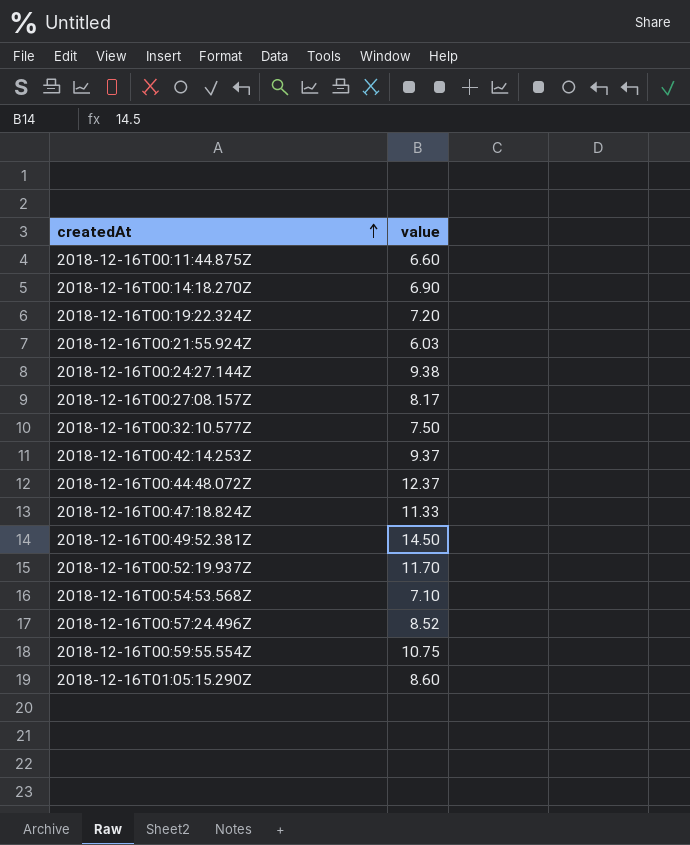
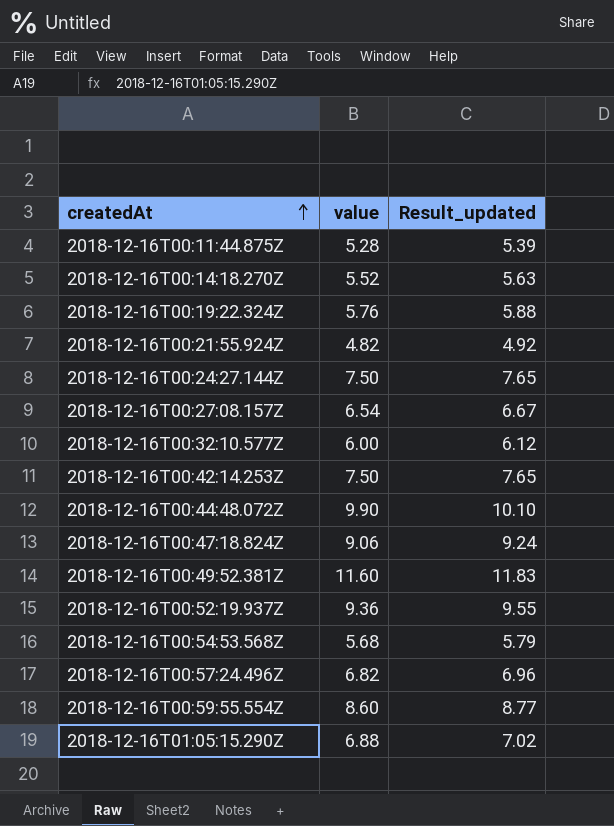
column Result_updated | formula: none -> [value] * 1.02
2018-12-16T00:11:44.875Z | value: 6.60 -> 5.28
2018-12-16T00:14:18.270Z | value: 6.90 -> 5.52
2018-12-16T00:19:22.324Z | value: 7.20 -> 5.76
2018-12-16T00:21:55.924Z | value: 6.03 -> 4.82
2018-12-16T00:24:27.144Z | value: 9.38 -> 7.50
2018-12-16T00:27:08.157Z | value: 8.17 -> 6.54
2018-12-16T00:32:10.577Z | value: 7.50 -> 6.00
2018-12-16T00:42:14.253Z | value: 9.37 -> 7.50
2018-12-16T00:44:48.072Z | value: 12.37 -> 9.90
2018-12-16T00:47:18.824Z | value: 11.33 -> 9.06
2018-12-16T00:49:52.381Z | value: 14.50 -> 11.60
2018-12-16T00:52:19.937Z | value: 11.70 -> 9.36
2018-12-16T00:54:53.568Z | value: 7.10 -> 5.68
2018-12-16T00:57:24.496Z | value: 8.52 -> 6.82
2018-12-16T00:59:55.554Z | value: 10.75 -> 8.60
2018-12-16T01:05:15.290Z | value: 8.60 -> 6.88

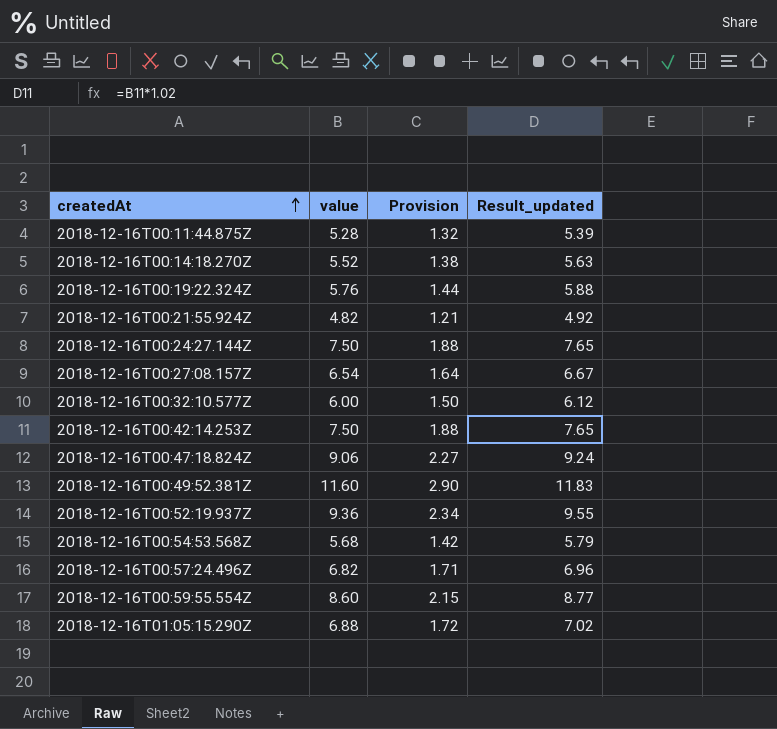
column Provision | formula: none -> [value] * 0.25
row 2018-12-16T00:44:48.072Z: 9.90 | 10.10 -> none

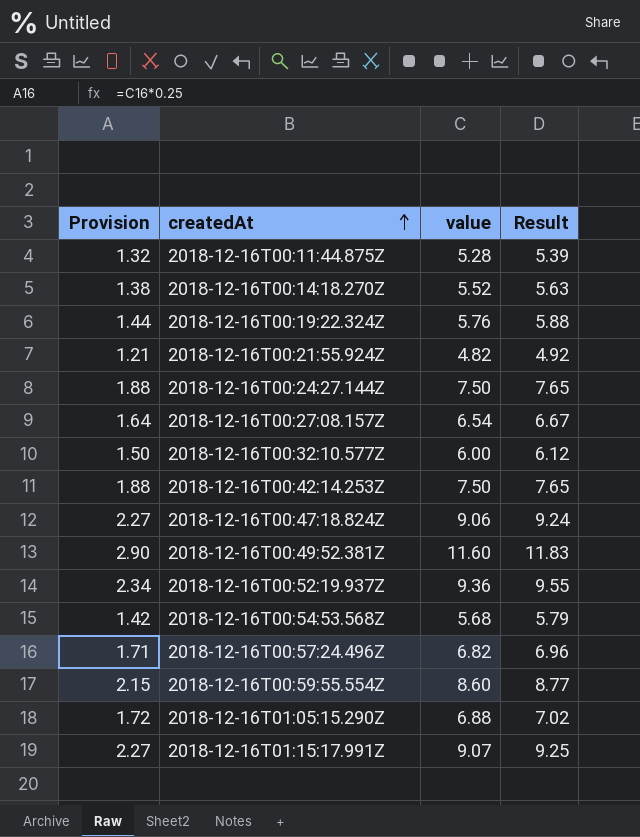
column Provision | position: 3 -> 1
column name: Result_updated -> Result
row 2018-12-16T01:15:17.991Z: none -> 2.27 | 9.07 | 9.25

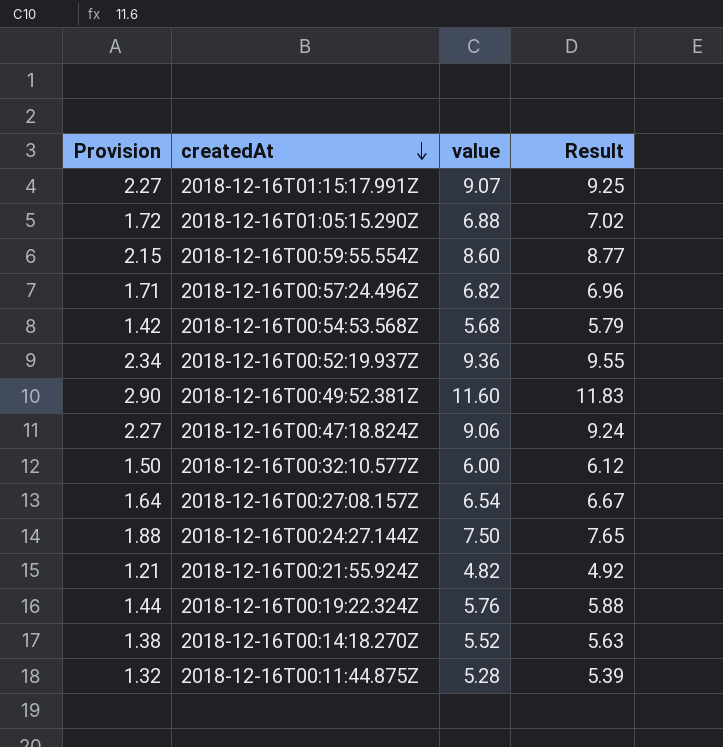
row order: createdAt ascending -> createdAt descending
row 2018-12-16T00:42:14.253Z: 1.88 | 7.50 | 7.65 -> none

